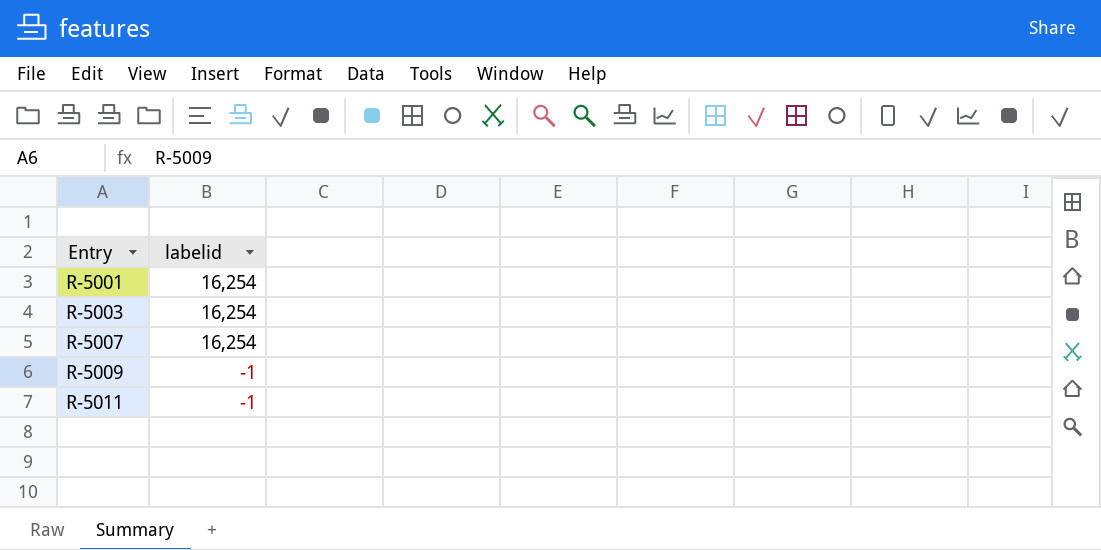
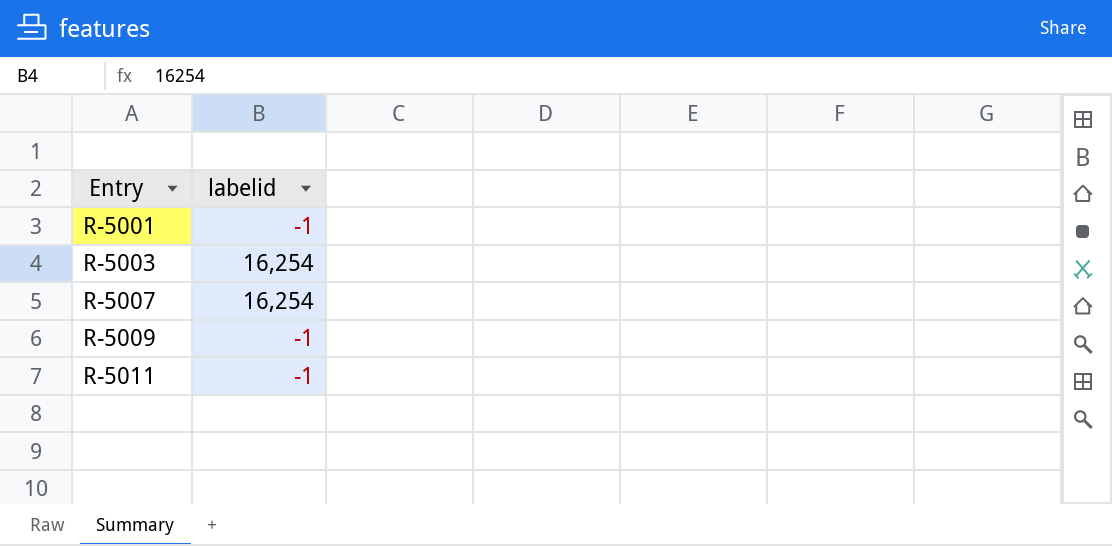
R-5001 | labelid: 16,254 -> -1

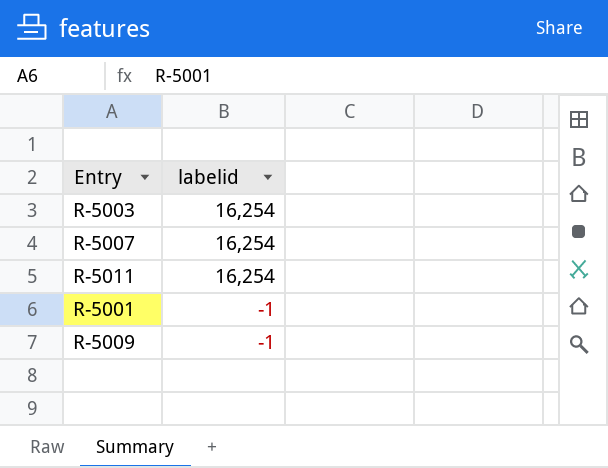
row order: Entry ascending -> labelid descending
R-5011 | labelid: -1 -> 16,254

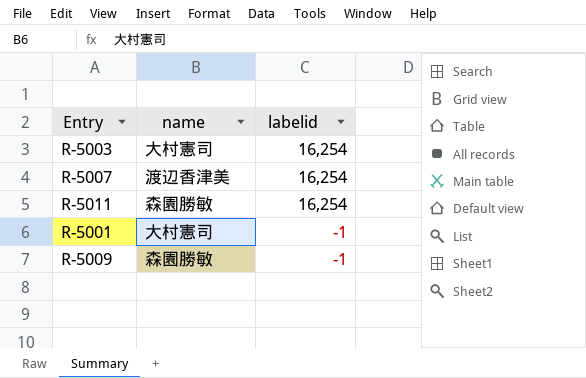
column name | position: none -> 2

